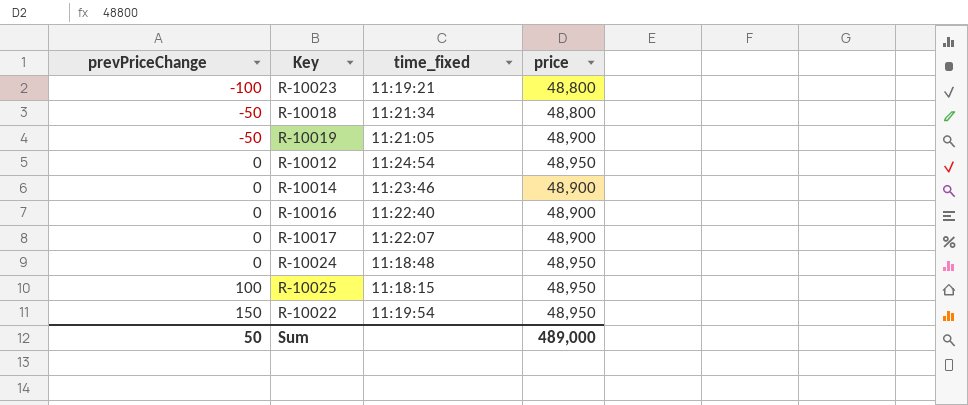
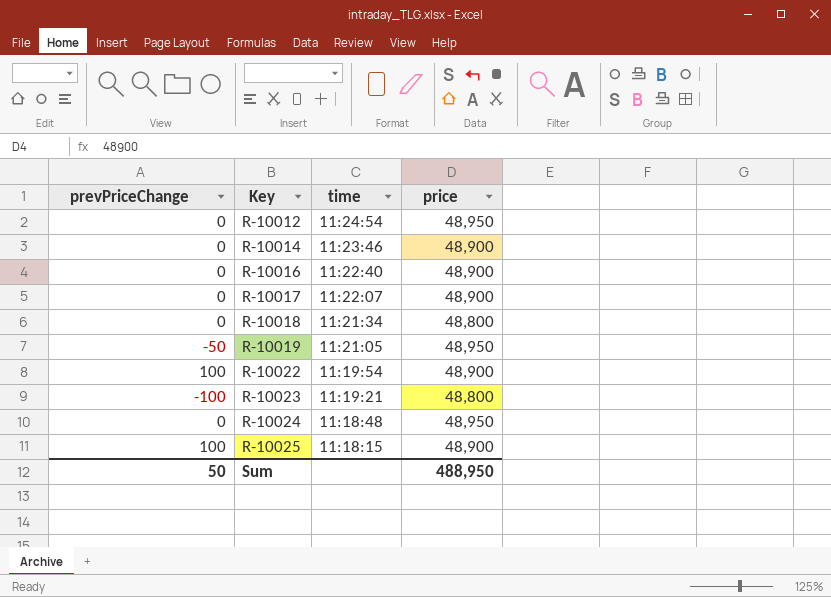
row order: prevPriceChange ascending -> Key ascending
column name: time_fixed -> time
R-10018 | prevPriceChange: -50 -> 0
R-10019 | price: 48,900 -> 48,950
R-10022 | prevPriceChange: 150 -> 100
R-10022 | price: 48,950 -> 48,900
R-10025 | price: 48,950 -> 48,900
Sum | price: 489,000 -> 488,950

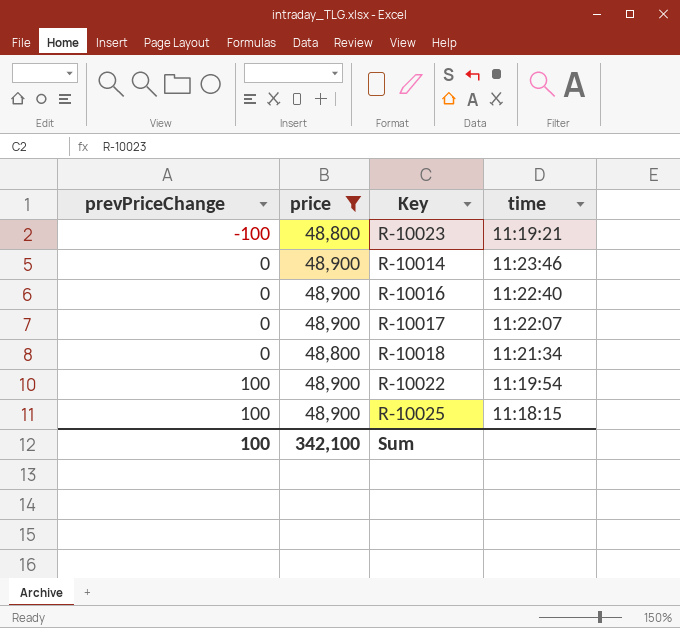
filter: none -> price != 48,950
row order: Key ascending -> prevPriceChange ascending
column price | position: 4 -> 2
Sum | prevPriceChange: 50 -> 100
Sum | price: 488,950 -> 342,100

